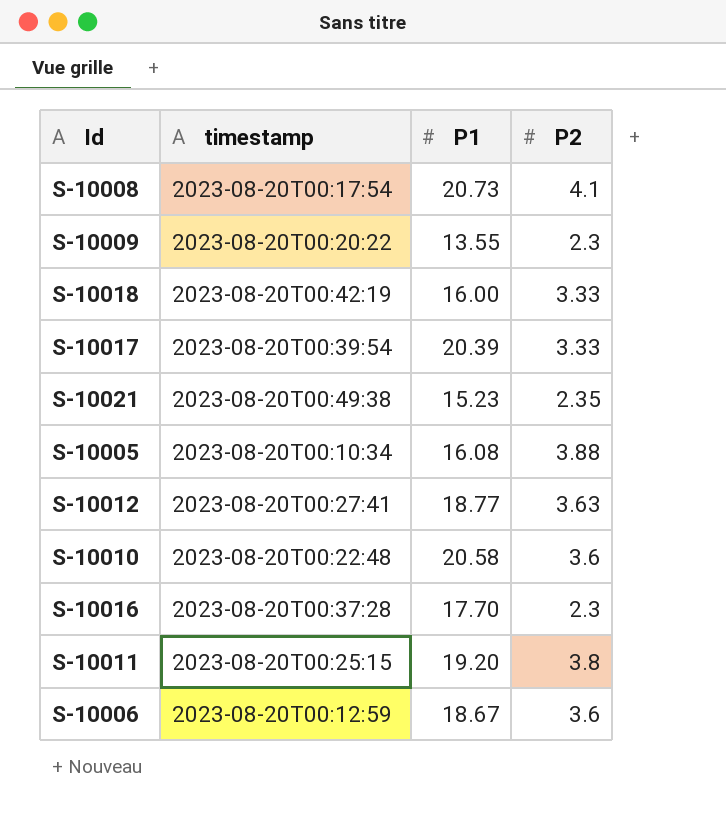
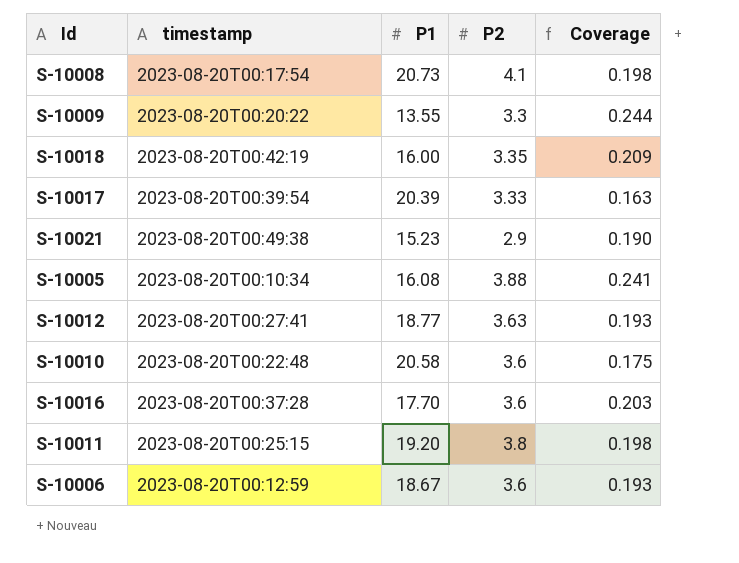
column Coverage | formula: none -> [P2] / [P1]
S-10009 | P2: 2.3 -> 3.3
S-10018 | P2: 3.33 -> 3.35
S-10021 | P2: 2.35 -> 2.9
S-10016 | P2: 2.3 -> 3.6

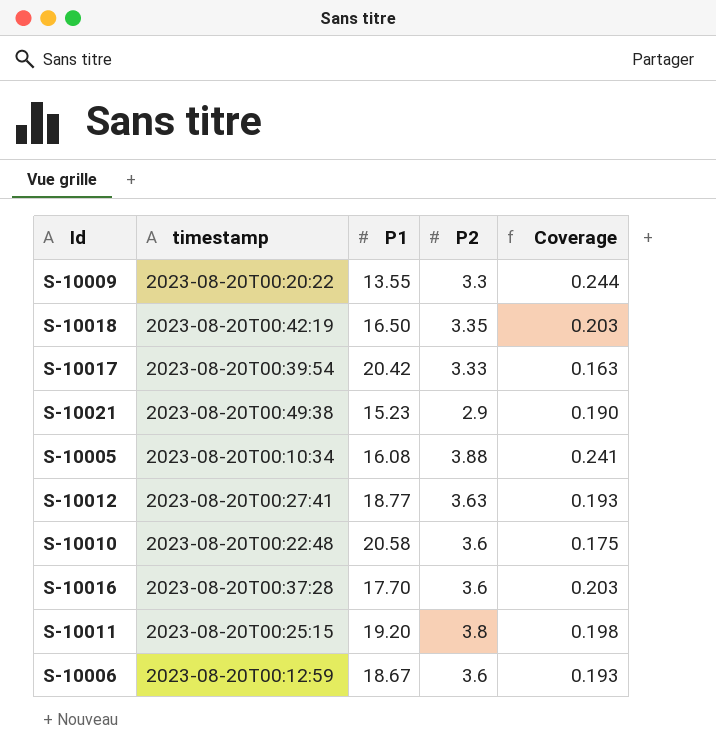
row S-10008: 2023-08-20T00:17:54 | 20.73 | 4.1 | 0.198 -> none
S-10018 | P1: 16.00 -> 16.50
S-10018 | Coverage: 0.209 -> 0.203
S-10017 | P1: 20.39 -> 20.42

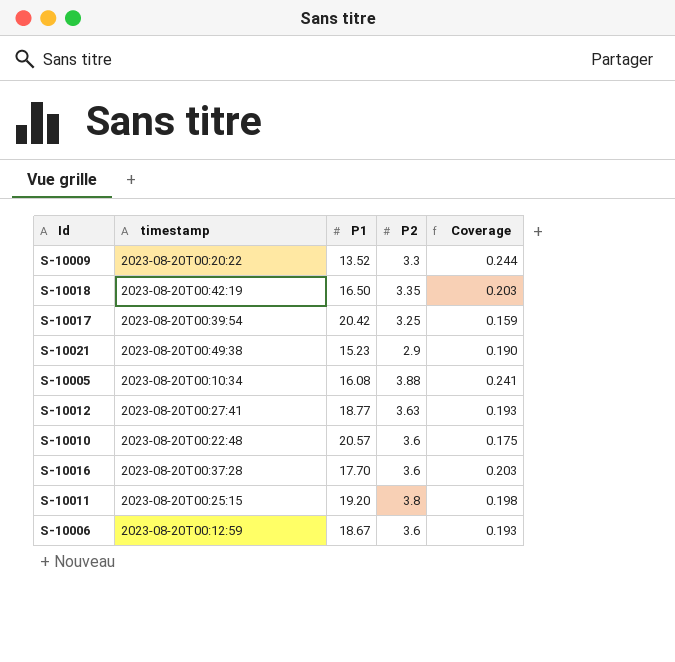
S-10009 | P1: 13.55 -> 13.52
S-10017 | P2: 3.33 -> 3.25
S-10017 | Coverage: 0.163 -> 0.159
S-10010 | P1: 20.58 -> 20.57

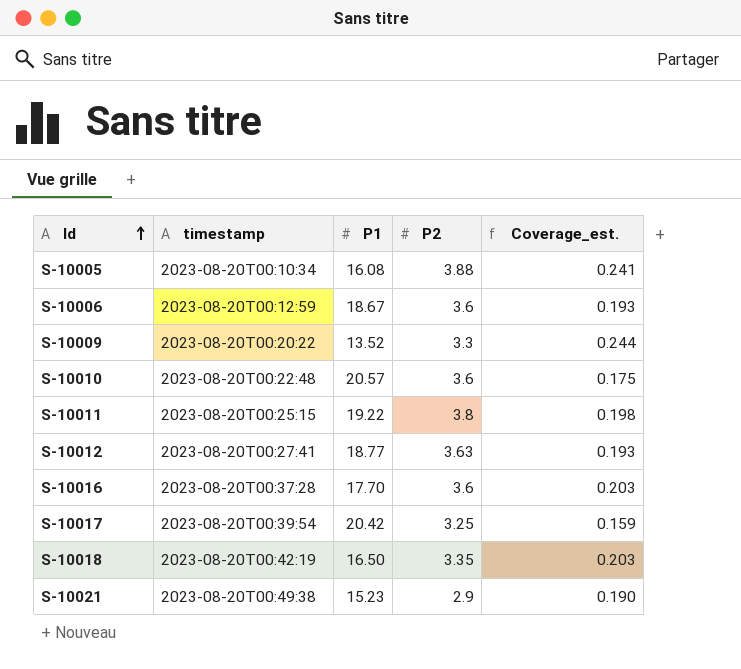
row order: none -> Id ascending
column name: Coverage -> Coverage_est.
S-10011 | P1: 19.20 -> 19.22

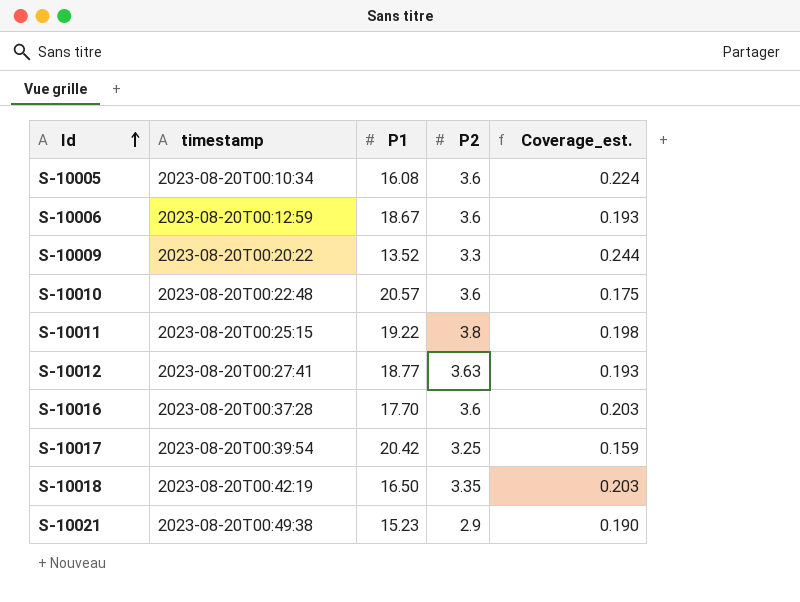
S-10005 | P2: 3.88 -> 3.6
S-10005 | Coverage_est.: 0.241 -> 0.224

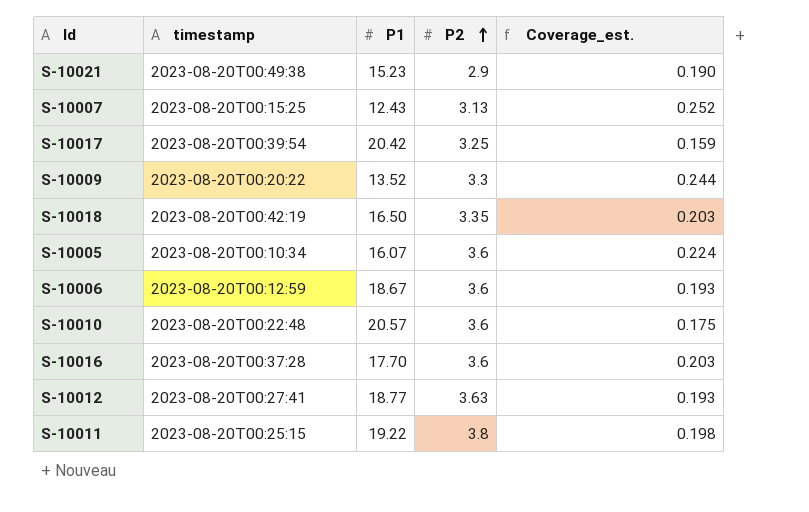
row order: Id ascending -> P2 ascending
row S-10007: none -> 2023-08-20T00:15:25 | 12.43 | 3.13 | 0.252
S-10005 | P1: 16.08 -> 16.07

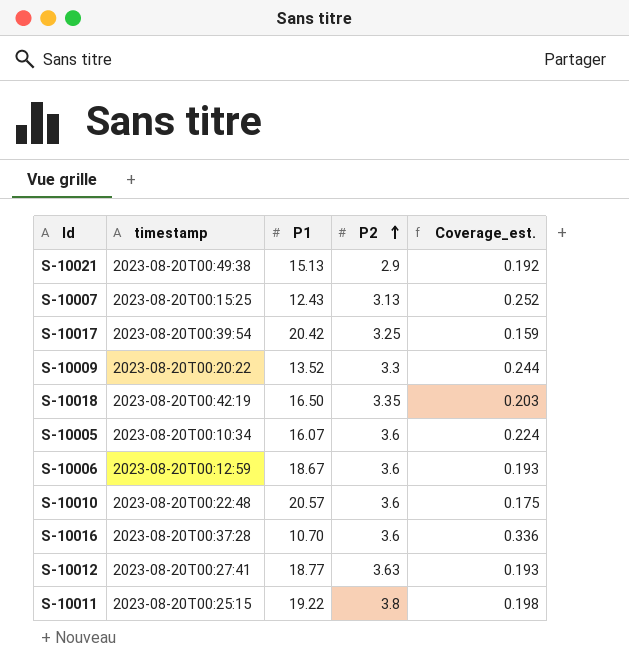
S-10021 | P1: 15.23 -> 15.13
S-10021 | Coverage_est.: 0.190 -> 0.192
S-10016 | P1: 17.70 -> 10.70
S-10016 | Coverage_est.: 0.203 -> 0.336

